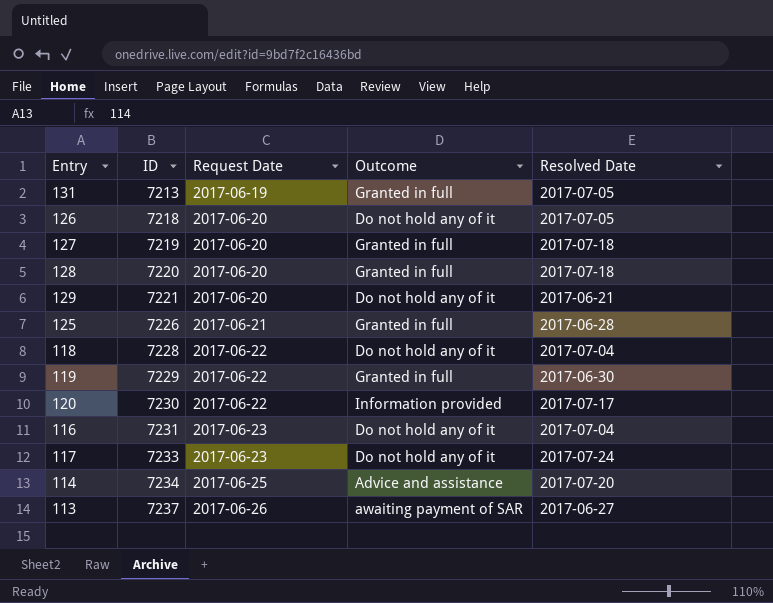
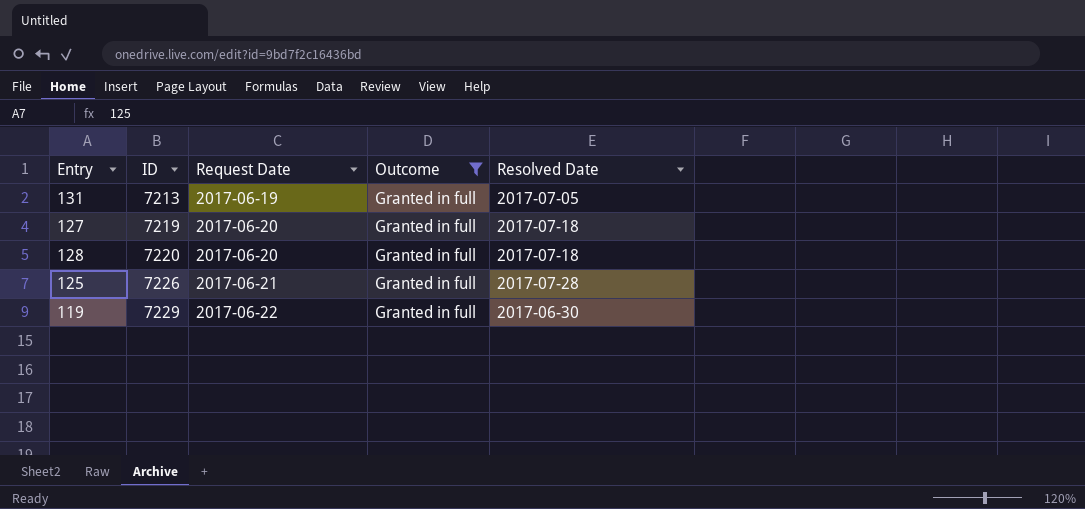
filter: none -> Outcome = Granted in full
125 | Resolved Date: 2017-06-28 -> 2017-07-28

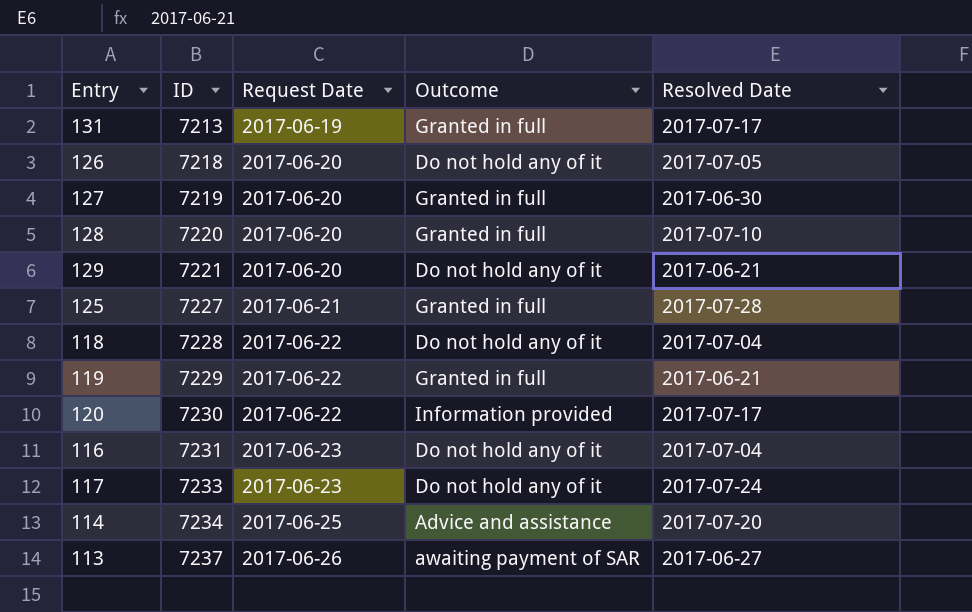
filter: Outcome = Granted in full -> none
131 | Resolved Date: 2017-07-05 -> 2017-07-17
127 | Resolved Date: 2017-07-18 -> 2017-06-30
128 | Resolved Date: 2017-07-18 -> 2017-07-10
125 | ID: 7226 -> 7227
119 | Resolved Date: 2017-06-30 -> 2017-06-21

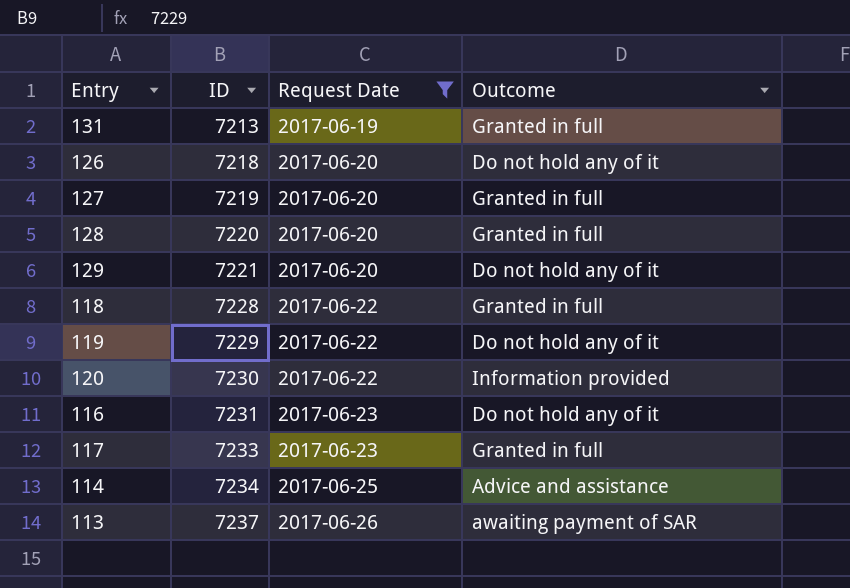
filter: none -> Request Date != 2017-06-21
column Resolved Date | position: 5 -> none
118 | Outcome: Do not hold any of it -> Granted in full
119 | Outcome: Granted in full -> Do not hold any of it
117 | Outcome: Do not hold any of it -> Granted in full

